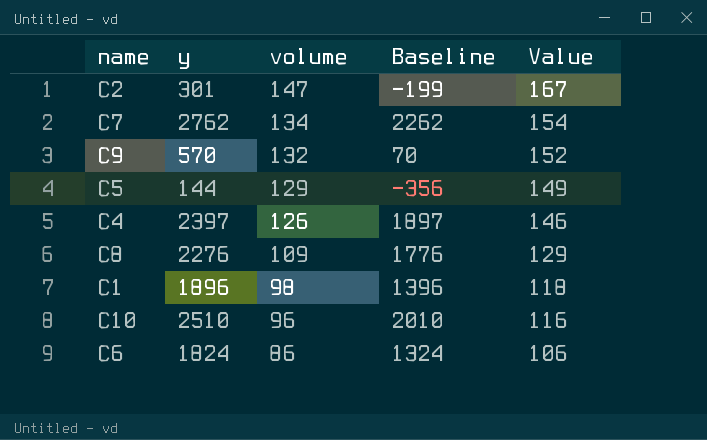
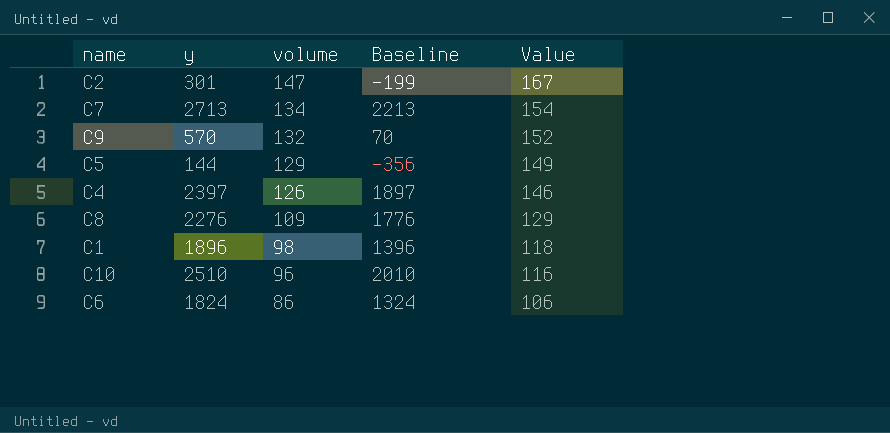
C7 | y: 2762 -> 2713
C7 | Baseline: 2262 -> 2213

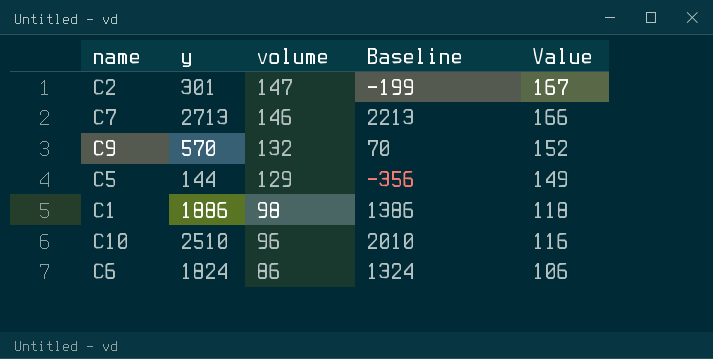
row C4: 2397 | 126 | 1897 | 146 -> none
row C8: 2276 | 109 | 1776 | 129 -> none
C7 | volume: 134 -> 146
C7 | Value: 154 -> 166
C1 | y: 1896 -> 1886
C1 | Baseline: 1396 -> 1386

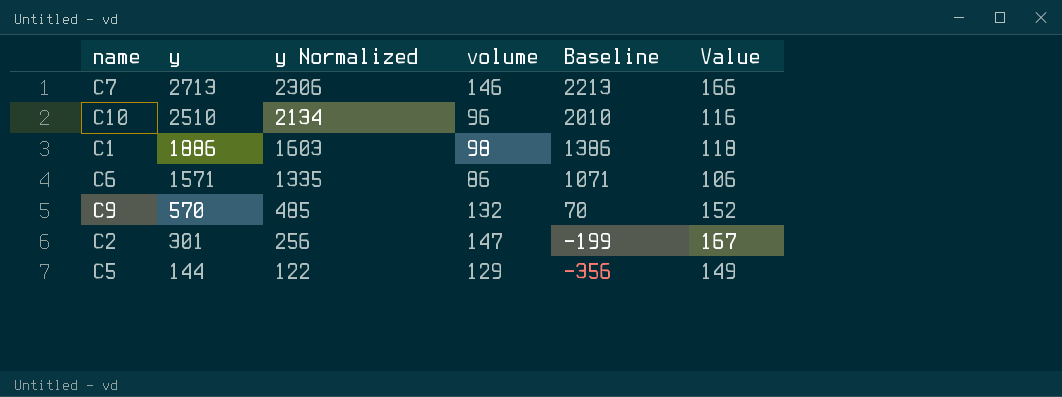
row order: volume descending -> y descending
column y Normalized | formula: none -> [y] * 0.85
C6 | y: 1824 -> 1571
C6 | Baseline: 1324 -> 1071

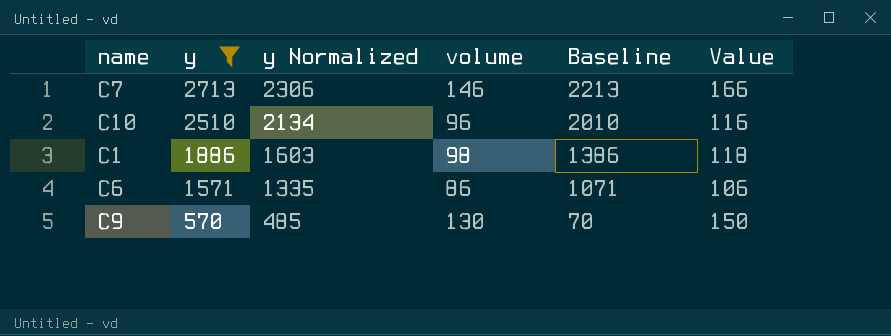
filter: none -> y >= 570
C9 | volume: 132 -> 130
C9 | Value: 152 -> 150

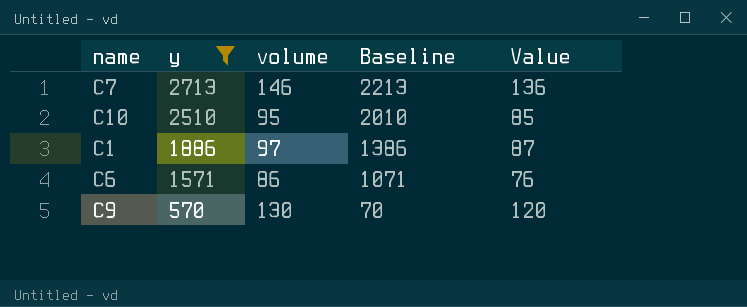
column y Normalized | formula: [y] * 0.85 -> none
column Value | formula: [volume] + 20 -> [volume] - 10
C10 | volume: 96 -> 95
C1 | volume: 98 -> 97

